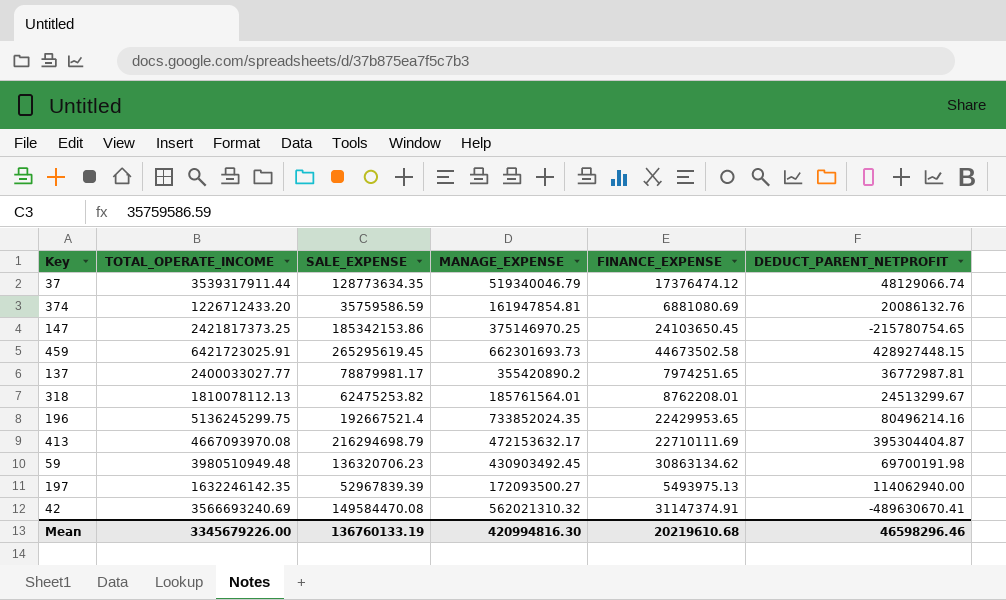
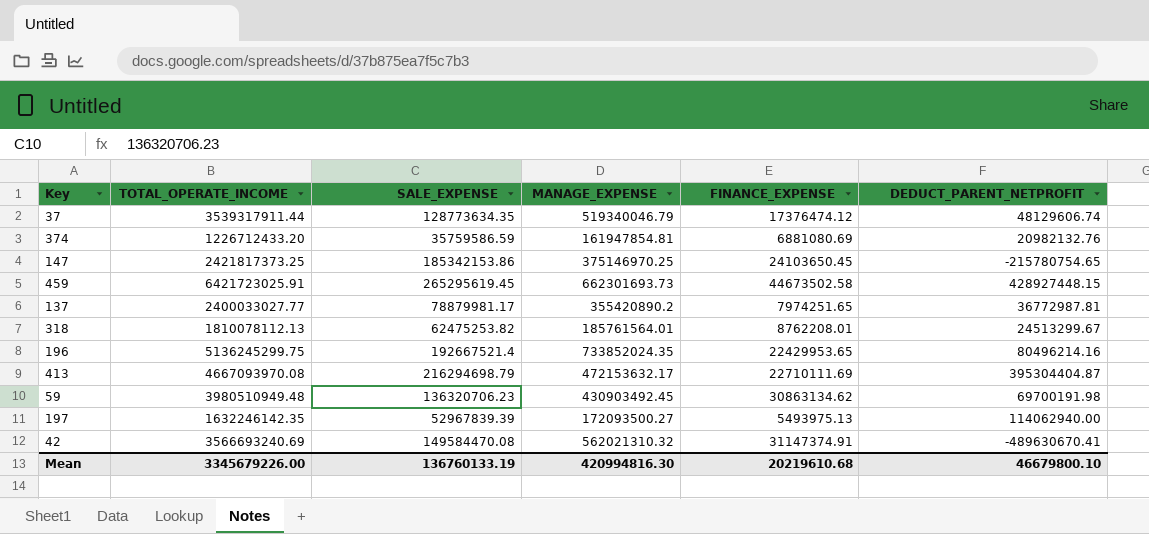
37 | DEDUCT_PARENT_NETPROFIT: 48129066.74 -> 48129606.74
374 | DEDUCT_PARENT_NETPROFIT: 20086132.76 -> 20982132.76
Mean | DEDUCT_PARENT_NETPROFIT: 46598296.46 -> 46679800.10

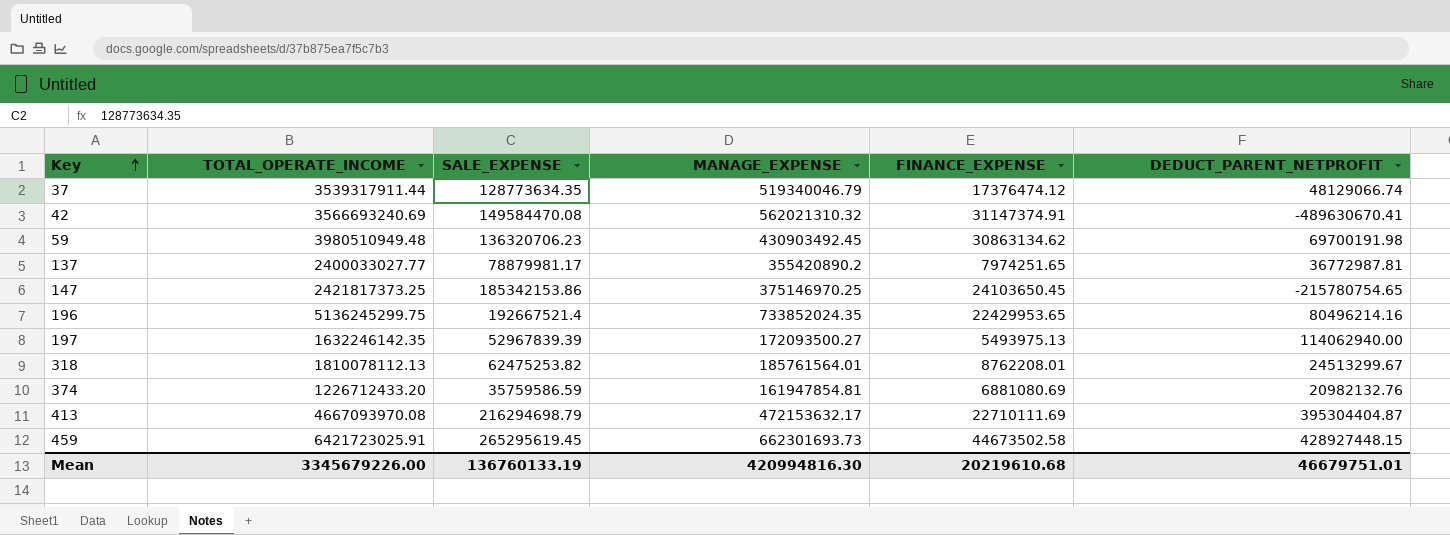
row order: none -> Key ascending
37 | DEDUCT_PARENT_NETPROFIT: 48129606.74 -> 48129066.74
Mean | DEDUCT_PARENT_NETPROFIT: 46679800.10 -> 46679751.01

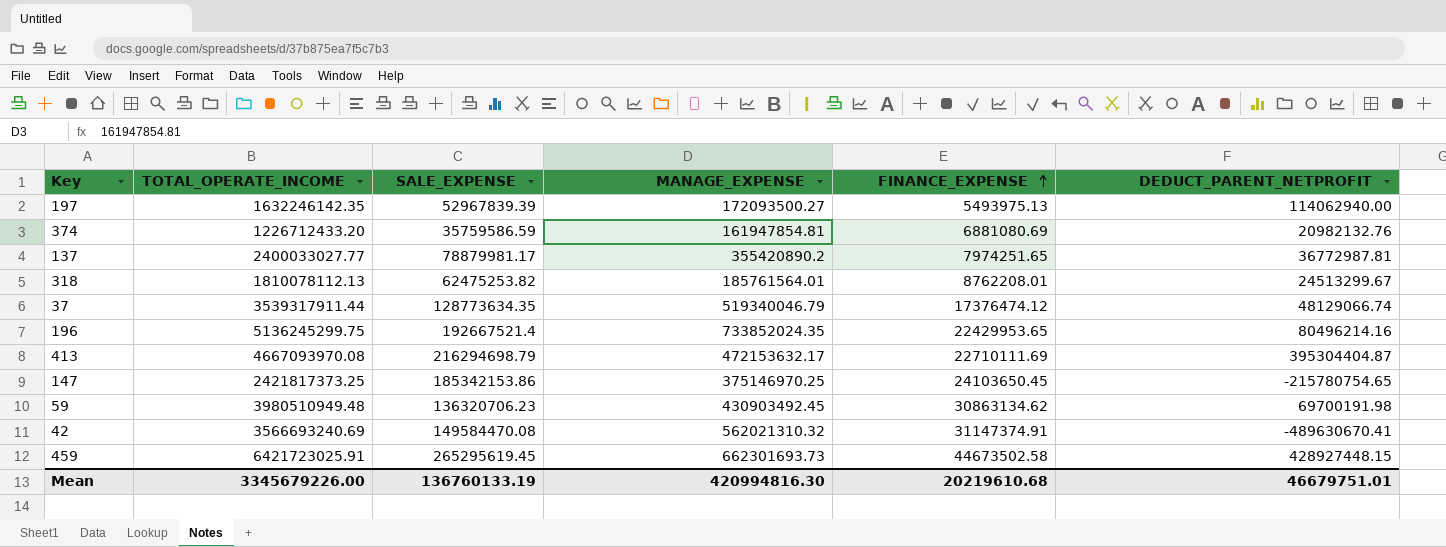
row order: Key ascending -> FINANCE_EXPENSE ascending

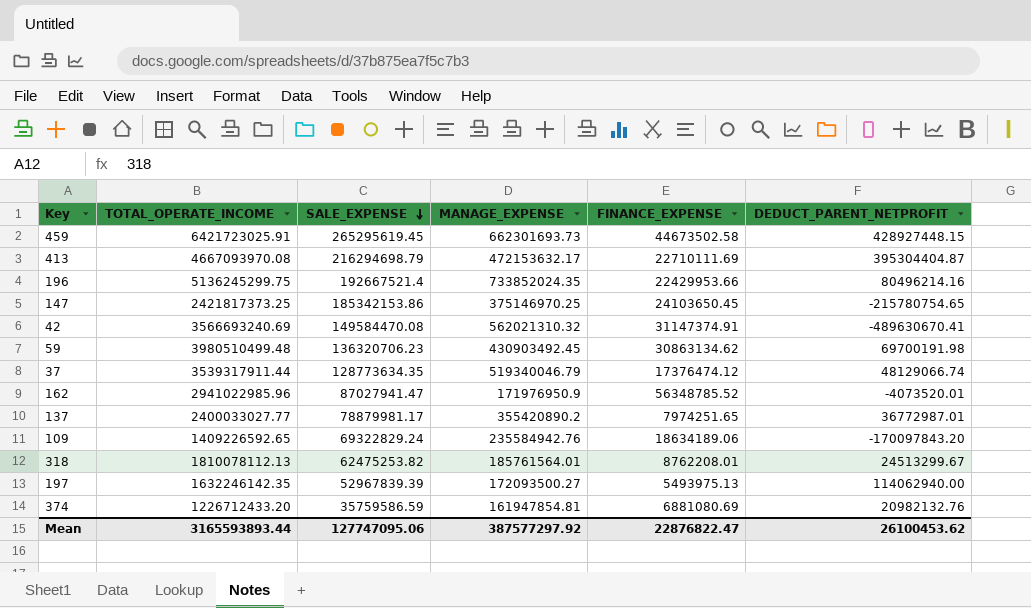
row order: FINANCE_EXPENSE ascending -> SALE_EXPENSE descending
196 | FINANCE_EXPENSE: 22429953.65 -> 22429953.66
59 | TOTAL_OPERATE_INCOME: 3980510949.48 -> 3980510499.48
row 162: none -> 2941022985.96 | 87027941.47 | 171976950.9 | 56348785.52 | -4073520.01
137 | DEDUCT_PARENT_NETPROFIT: 36772987.81 -> 36772987.01
row 109: none -> 1409226592.65 | 69322829.24 | 235584942.76 | 18634189.06 | -170097843.20
Mean | TOTAL_OPERATE_INCOME: 3345679226.00 -> 3165593893.44
Mean | SALE_EXPENSE: 136760133.19 -> 127747095.06
Mean | MANAGE_EXPENSE: 420994816.30 -> 387577297.92
Mean | FINANCE_EXPENSE: 20219610.68 -> 22876822.47
Mean | DEDUCT_PARENT_NETPROFIT: 46679751.01 -> 26100453.62

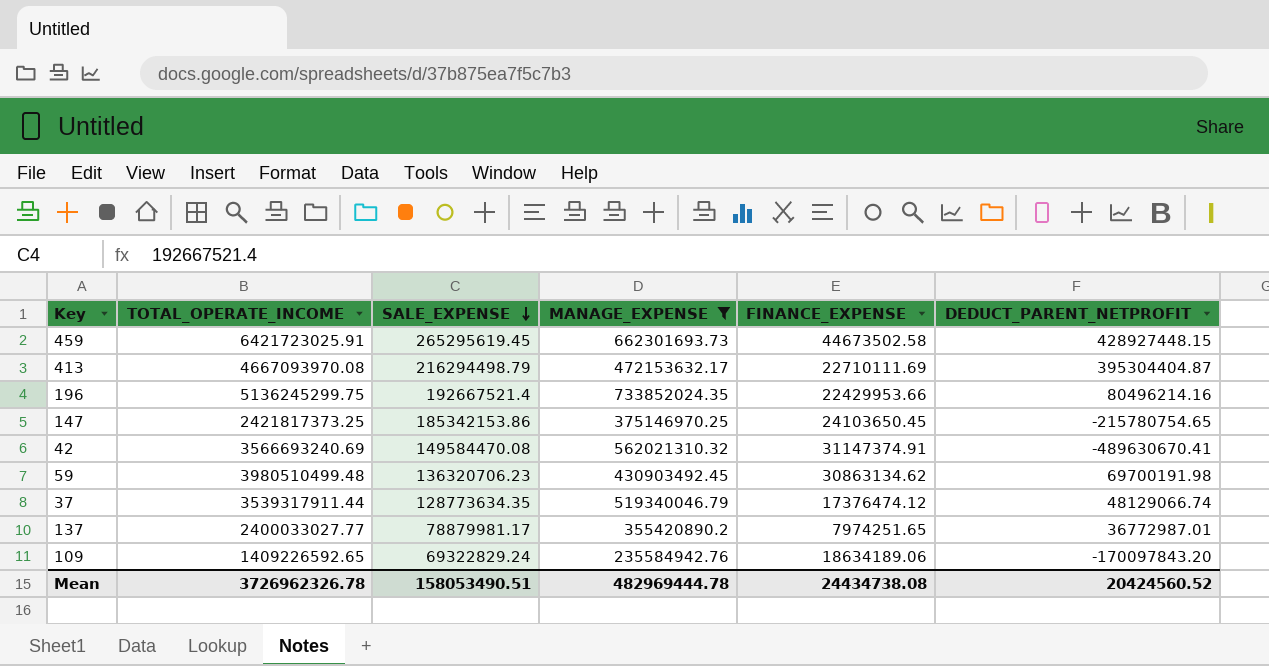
filter: none -> MANAGE_EXPENSE >= 235584942.76
413 | SALE_EXPENSE: 216294698.79 -> 216294498.79
Mean | TOTAL_OPERATE_INCOME: 3165593893.44 -> 3726962326.78
Mean | SALE_EXPENSE: 127747095.06 -> 158053490.51
Mean | MANAGE_EXPENSE: 387577297.92 -> 482969444.78
Mean | FINANCE_EXPENSE: 22876822.47 -> 24434738.08
Mean | DEDUCT_PARENT_NETPROFIT: 26100453.62 -> 20424560.52

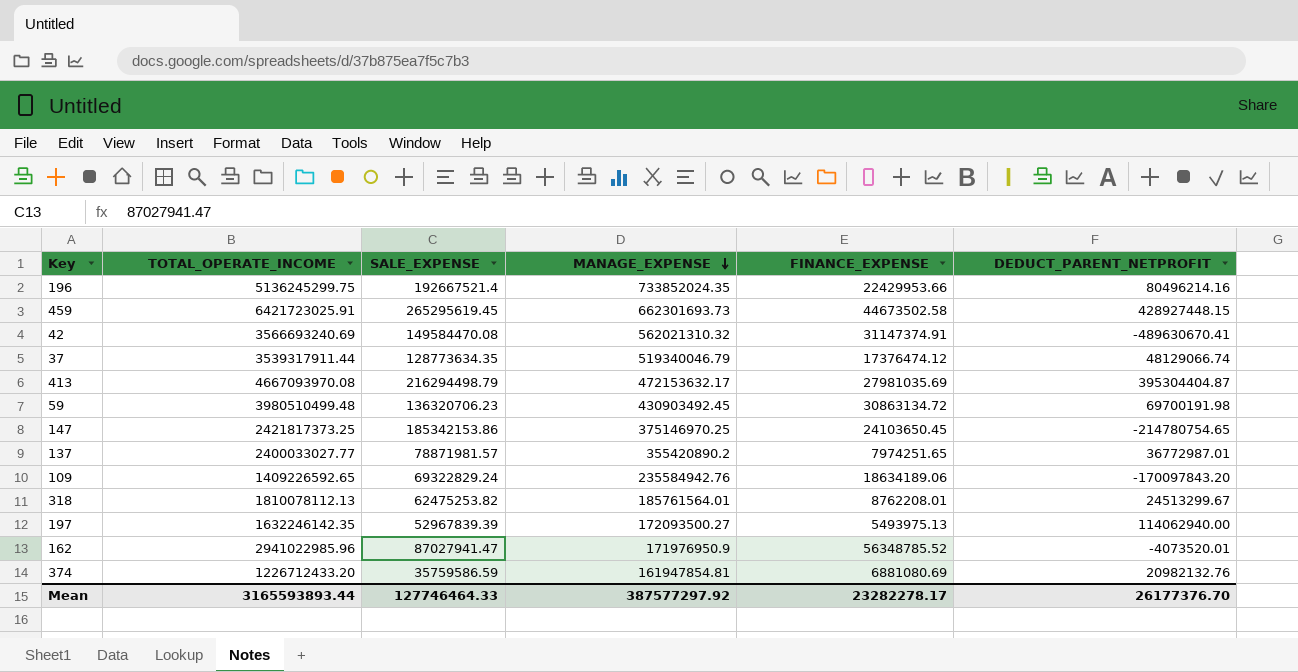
filter: MANAGE_EXPENSE >= 235584942.76 -> none
row order: SALE_EXPENSE descending -> MANAGE_EXPENSE descending
413 | FINANCE_EXPENSE: 22710111.69 -> 27981035.69
59 | FINANCE_EXPENSE: 30863134.62 -> 30863134.72
147 | DEDUCT_PARENT_NETPROFIT: -215780754.65 -> -214780754.65
137 | SALE_EXPENSE: 78879981.17 -> 78871981.57
Mean | TOTAL_OPERATE_INCOME: 3726962326.78 -> 3165593893.44
Mean | SALE_EXPENSE: 158053490.51 -> 127746464.33
Mean | MANAGE_EXPENSE: 482969444.78 -> 387577297.92
Mean | FINANCE_EXPENSE: 24434738.08 -> 23282278.17
Mean | DEDUCT_PARENT_NETPROFIT: 20424560.52 -> 26177376.70

